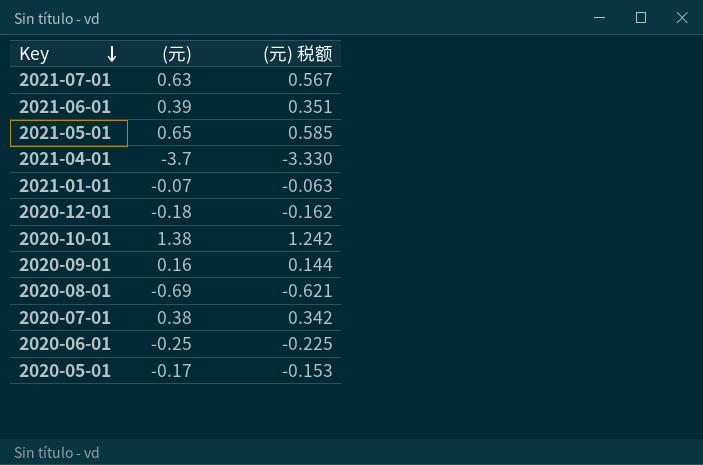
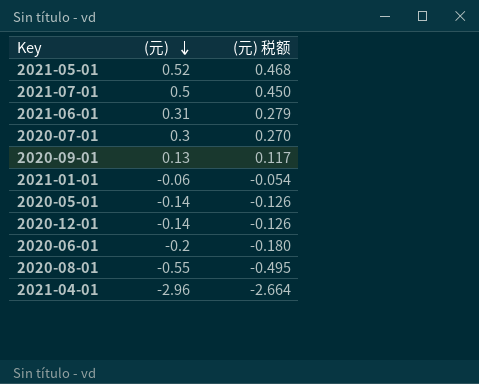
row order: Key descending -> (元) descending
row 2020-10-01: 1.38 | 1.242 -> none
2021-05-01 | (元): 0.65 -> 0.52
2021-05-01 | (元) 税额: 0.585 -> 0.468
2021-07-01 | (元): 0.63 -> 0.5
2021-07-01 | (元) 税额: 0.567 -> 0.450
2021-06-01 | (元): 0.39 -> 0.31
2021-06-01 | (元) 税额: 0.351 -> 0.279
2020-07-01 | (元): 0.38 -> 0.3
2020-07-01 | (元) 税额: 0.342 -> 0.270
2020-09-01 | (元): 0.16 -> 0.13
2020-09-01 | (元) 税额: 0.144 -> 0.117
2021-01-01 | (元): -0.07 -> -0.06
2021-01-01 | (元) 税额: -0.063 -> -0.054
2020-05-01 | (元): -0.17 -> -0.14
2020-05-01 | (元) 税额: -0.153 -> -0.126
2020-12-01 | (元): -0.18 -> -0.14
2020-12-01 | (元) 税额: -0.162 -> -0.126
2020-06-01 | (元): -0.25 -> -0.2
2020-06-01 | (元) 税额: -0.225 -> -0.180
2020-08-01 | (元): -0.69 -> -0.55
2020-08-01 | (元) 税额: -0.621 -> -0.495
2021-04-01 | (元): -3.7 -> -2.96
2021-04-01 | (元) 税额: -3.330 -> -2.664

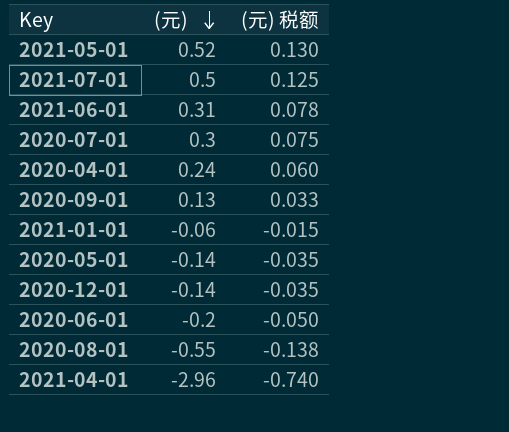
column (元) 税额 | formula: [(元)] * 0.9 -> [(元)] * 0.25
row 2020-04-01: none -> 0.24 | 0.060

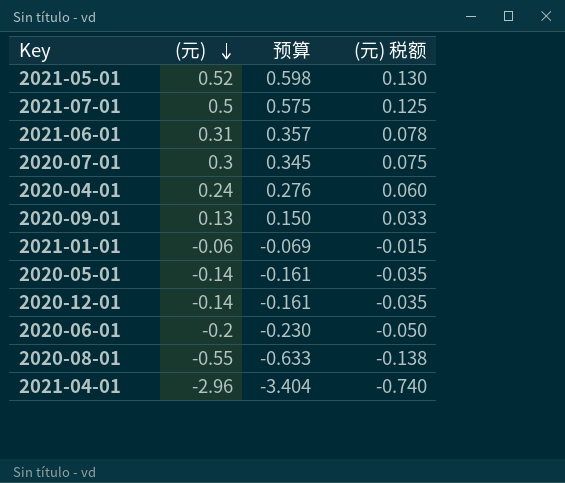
column 预算 | formula: none -> [(元)] * 1.15

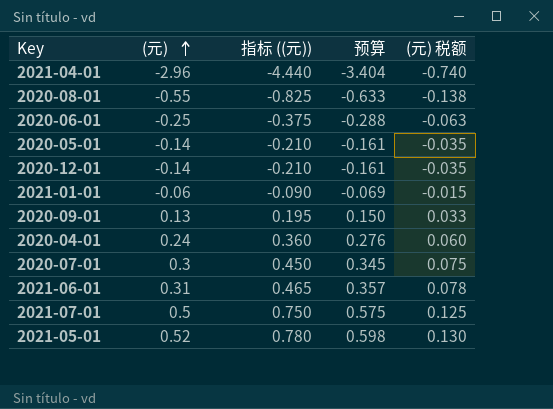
row order: (元) descending -> (元) ascending
column 指标 ((元)) | formula: none -> [(元)] * 1.5
2020-06-01 | (元): -0.2 -> -0.25
2020-06-01 | 预算: -0.230 -> -0.288
2020-06-01 | (元) 税额: -0.050 -> -0.063

